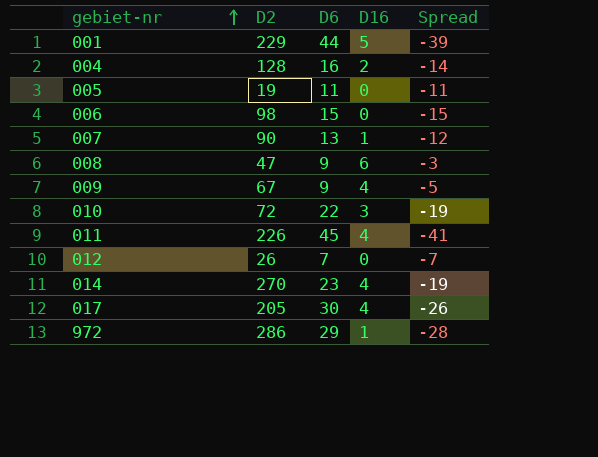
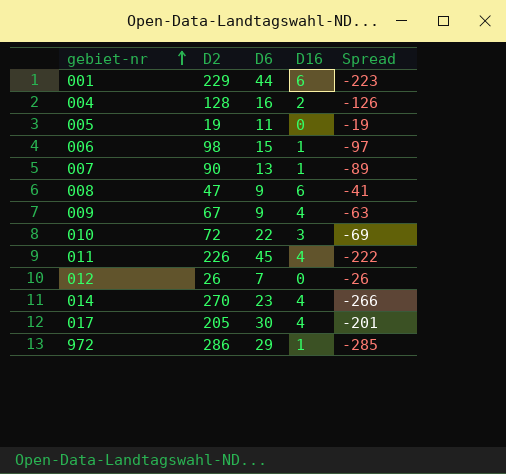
column Spread | formula: [D16] - [D6] -> [D16] - [D2]
001 | D16: 5 -> 6
006 | D16: 0 -> 1

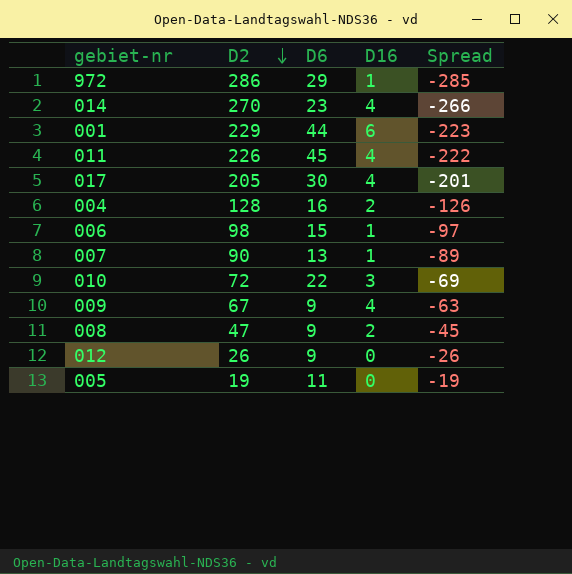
row order: gebiet-nr ascending -> D2 descending
008 | D16: 6 -> 2
008 | Spread: -41 -> -45
012 | D6: 7 -> 9

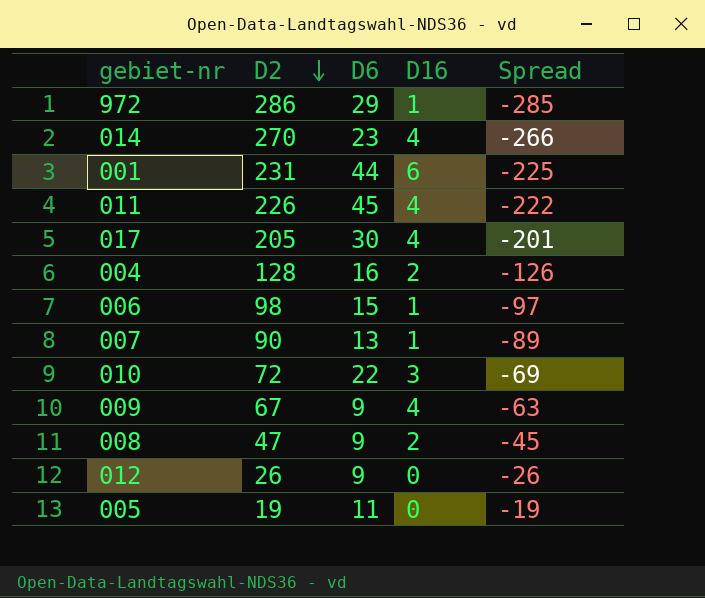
001 | D2: 229 -> 231
001 | Spread: -223 -> -225

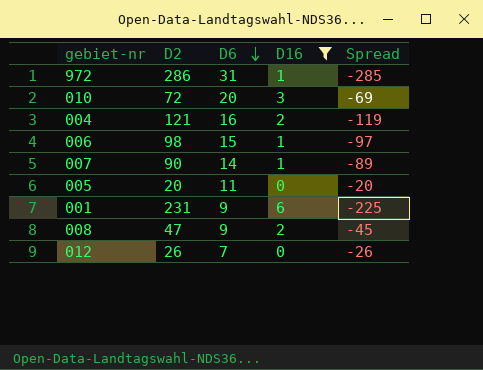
filter: none -> D16 != 4
row order: D2 descending -> D6 descending
972 | D6: 29 -> 31
010 | D6: 22 -> 20
004 | D2: 128 -> 121
004 | Spread: -126 -> -119
007 | D6: 13 -> 14
005 | D2: 19 -> 20
005 | Spread: -19 -> -20
001 | D6: 44 -> 9
012 | D6: 9 -> 7

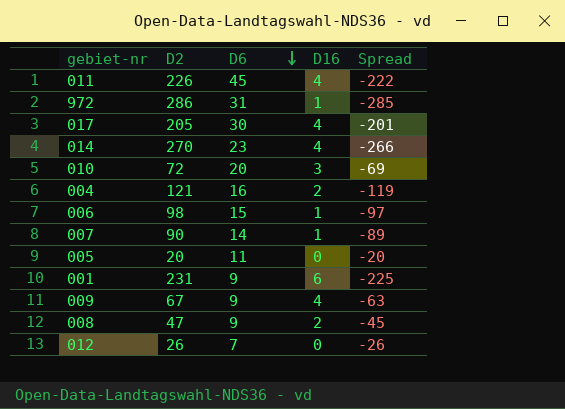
filter: D16 != 4 -> none

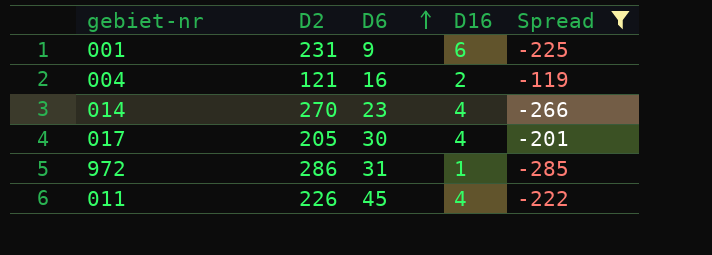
filter: none -> Spread <= -119
row order: D6 descending -> D6 ascending

